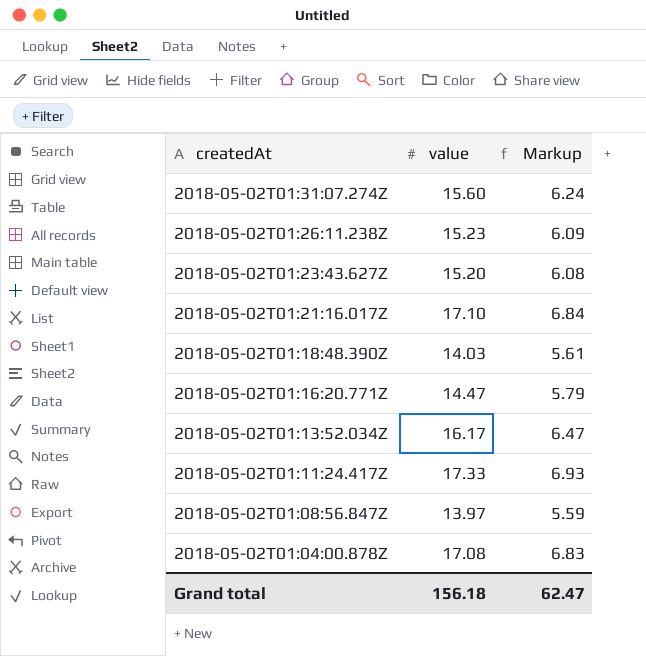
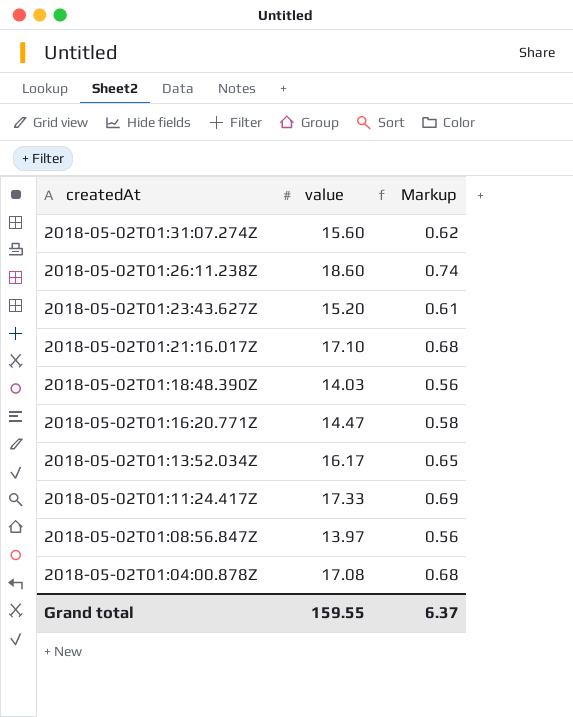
column Markup | formula: [value] * 0.4 -> [value] * 0.04
2018-05-02T01:26:11.238Z | value: 15.23 -> 18.60
Grand total | value: 156.18 -> 159.55
Grand total | Markup: 62.47 -> 6.37

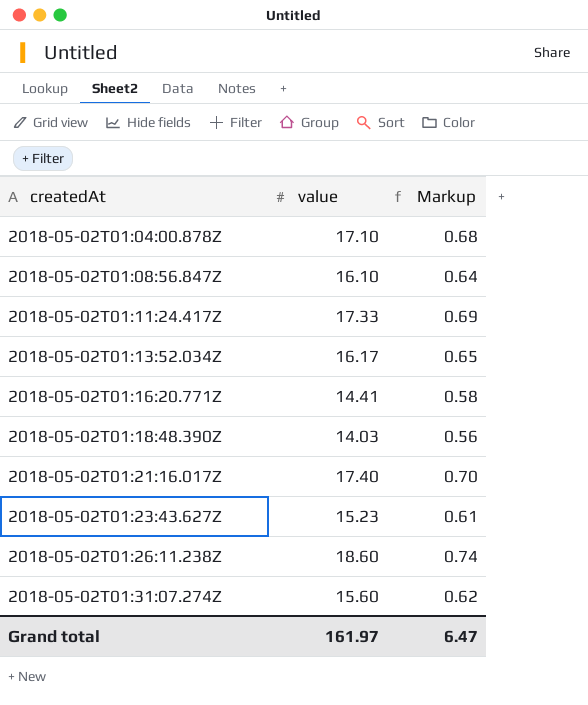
row order: createdAt descending -> createdAt ascending
2018-05-02T01:04:00.878Z | value: 17.08 -> 17.10
2018-05-02T01:08:56.847Z | value: 13.97 -> 16.10
2018-05-02T01:08:56.847Z | Markup: 0.56 -> 0.64
2018-05-02T01:16:20.771Z | value: 14.47 -> 14.41
2018-05-02T01:21:16.017Z | value: 17.10 -> 17.40
2018-05-02T01:21:16.017Z | Markup: 0.68 -> 0.70
2018-05-02T01:23:43.627Z | value: 15.20 -> 15.23
Grand total | value: 159.55 -> 161.97
Grand total | Markup: 6.37 -> 6.47

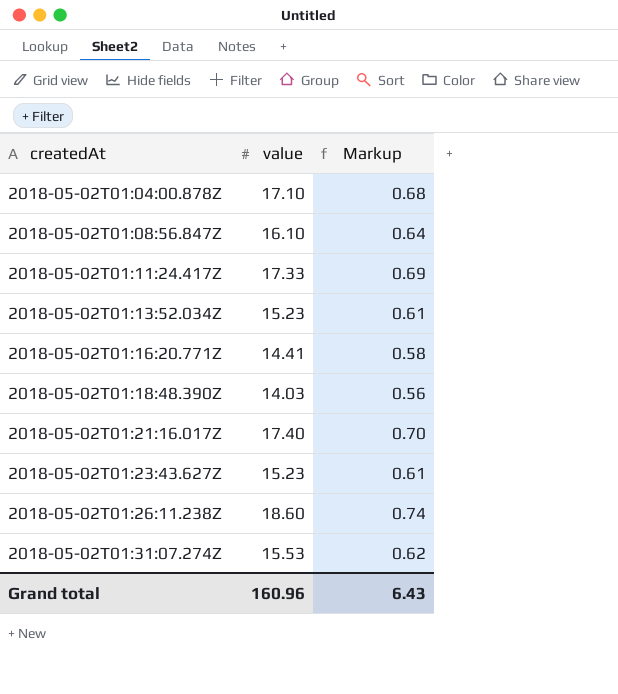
2018-05-02T01:13:52.034Z | value: 16.17 -> 15.23
2018-05-02T01:13:52.034Z | Markup: 0.65 -> 0.61
2018-05-02T01:31:07.274Z | value: 15.60 -> 15.53
Grand total | value: 161.97 -> 160.96
Grand total | Markup: 6.47 -> 6.43

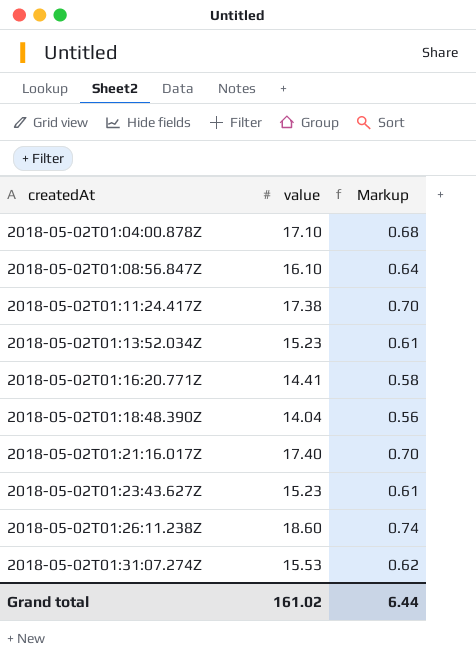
2018-05-02T01:11:24.417Z | value: 17.33 -> 17.38
2018-05-02T01:11:24.417Z | Markup: 0.69 -> 0.70
2018-05-02T01:18:48.390Z | value: 14.03 -> 14.04
Grand total | value: 160.96 -> 161.02
Grand total | Markup: 6.43 -> 6.44

